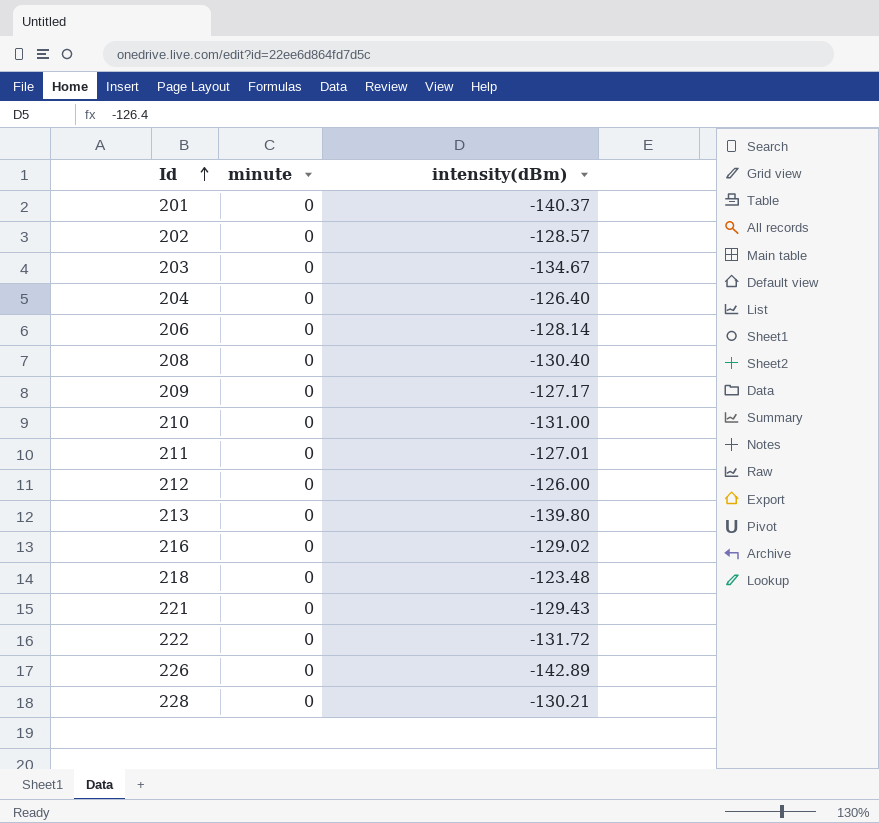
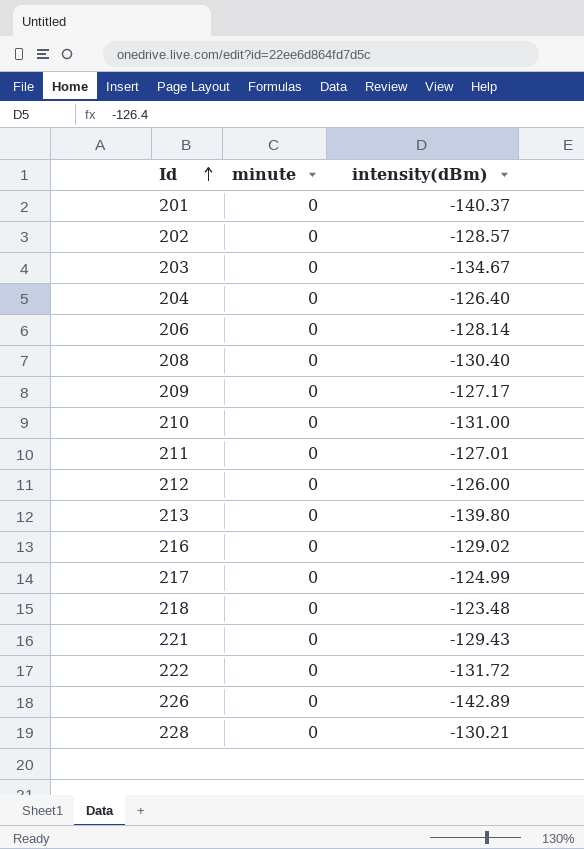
row 217: none -> 0 | -124.99

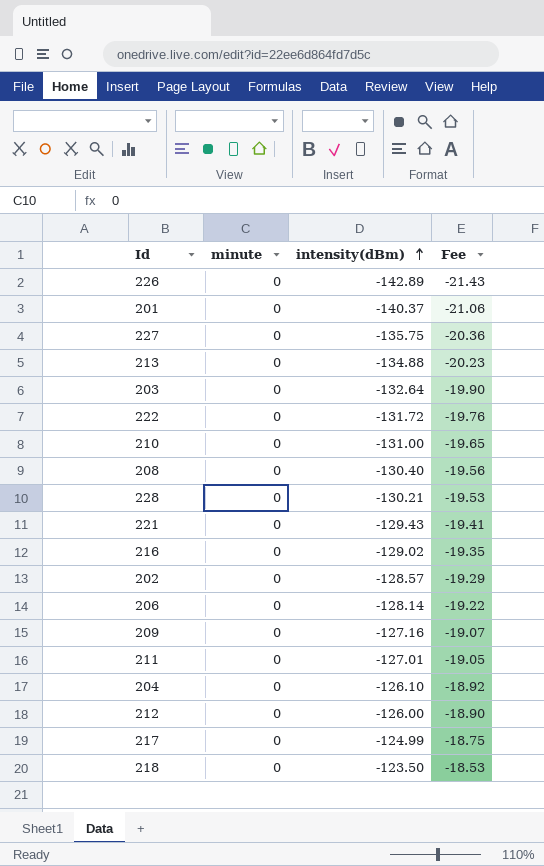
row order: Id ascending -> intensity(dBm) ascending
column Fee | formula: none -> [intensity(dBm)] * 0.15
row 227: none -> 0 | -135.75 | -20.36
213 | intensity(dBm): -139.80 -> -134.88
203 | intensity(dBm): -134.67 -> -132.64
209 | intensity(dBm): -127.17 -> -127.16
204 | intensity(dBm): -126.40 -> -126.10
218 | intensity(dBm): -123.48 -> -123.50

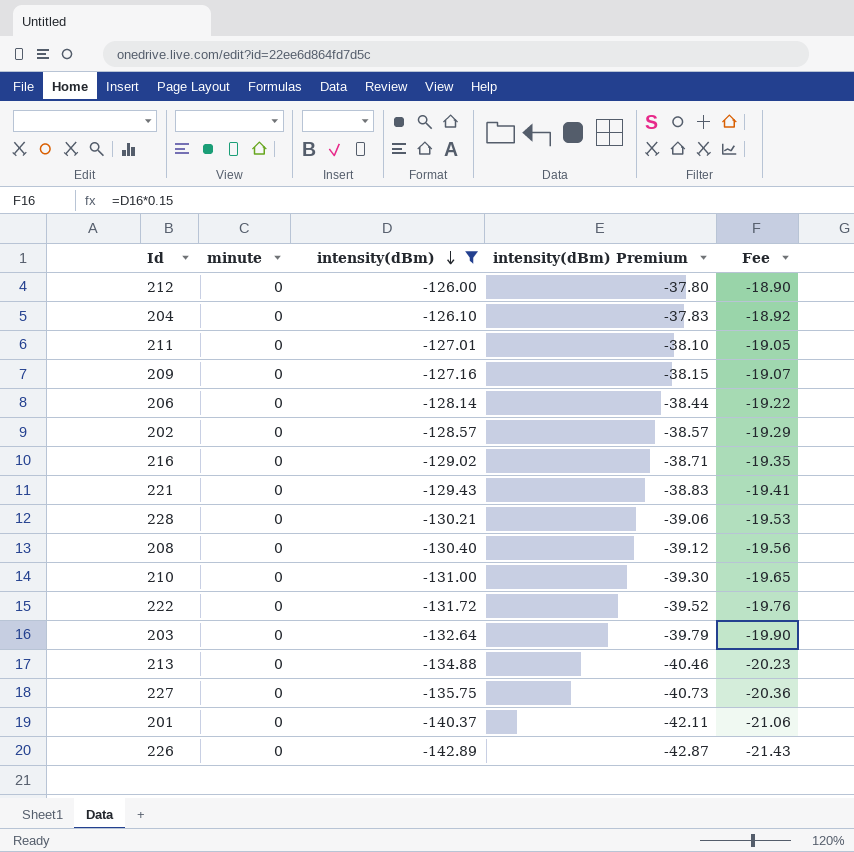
filter: none -> intensity(dBm) <= -126.00
row order: intensity(dBm) ascending -> intensity(dBm) descending
column intensity(dBm) Premium | formula: none -> [intensity(dBm)] * 0.3

